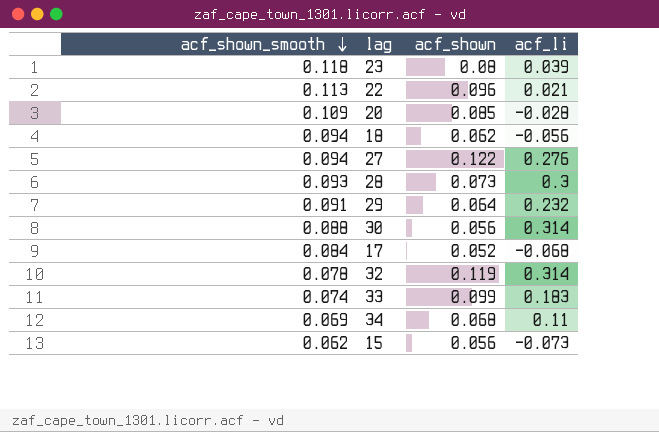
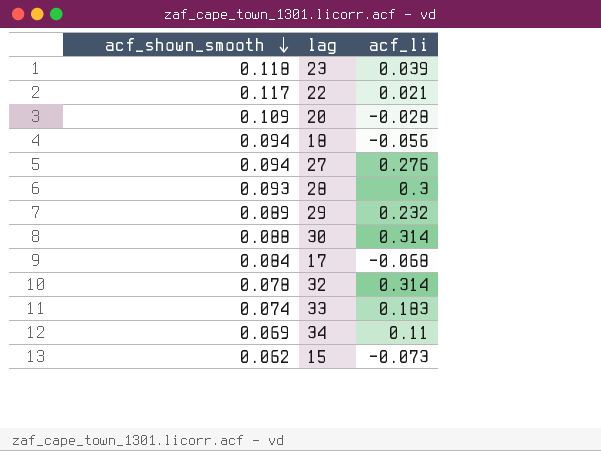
column acf_shown | position: 3 -> none
22 | acf_shown_smooth: 0.113 -> 0.117
29 | acf_shown_smooth: 0.091 -> 0.089

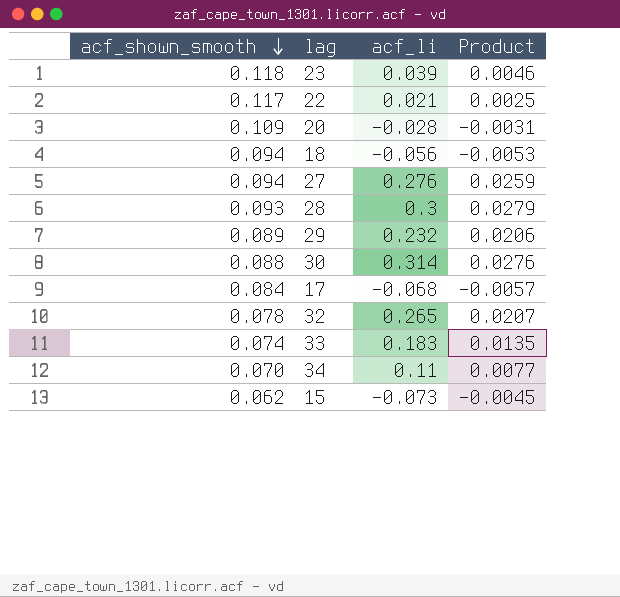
column Product | formula: none -> [acf_shown_smooth] * [acf_li]
32 | acf_li: 0.314 -> 0.265
34 | acf_shown_smooth: 0.069 -> 0.070

